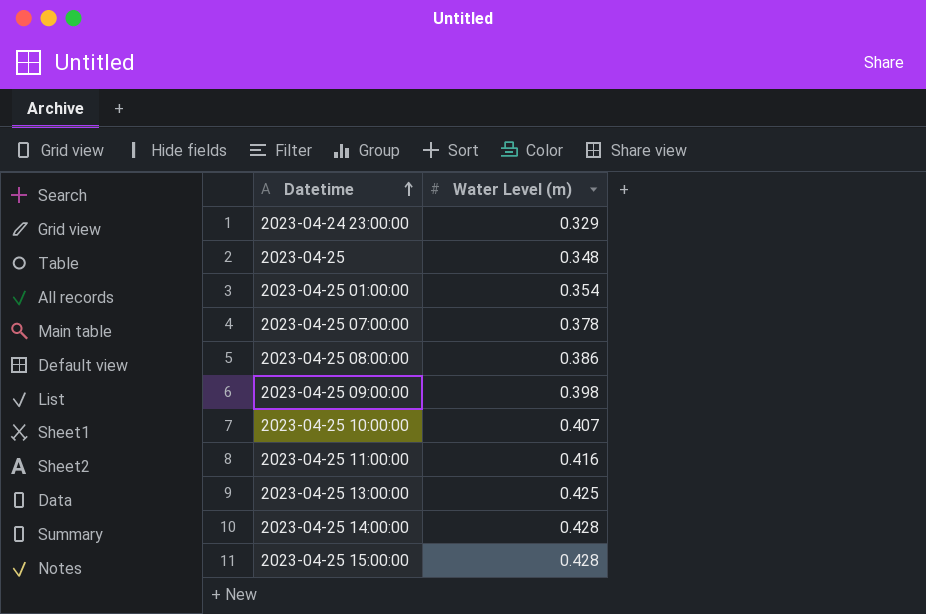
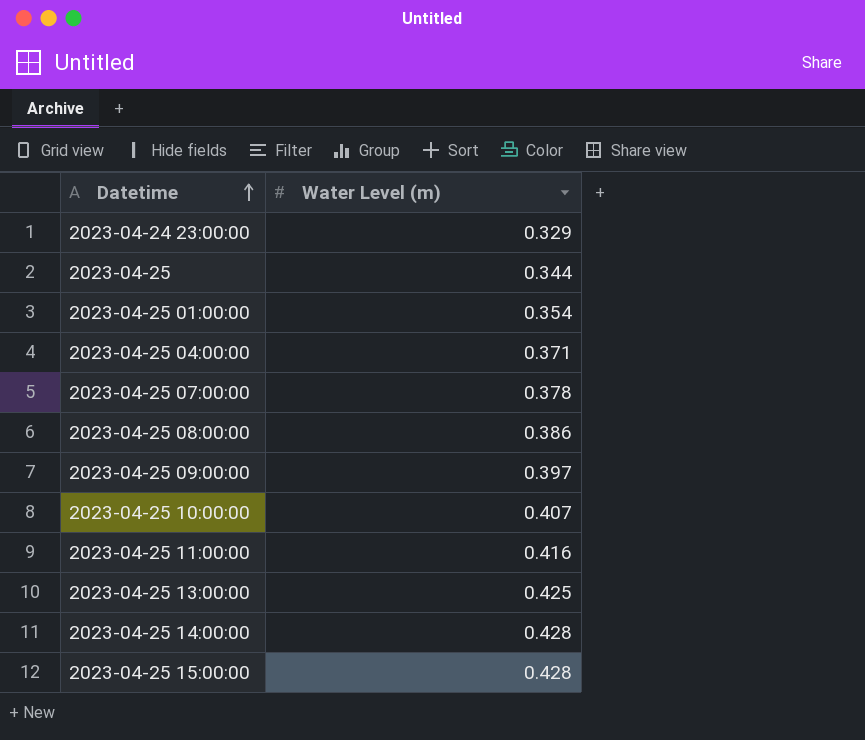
2023-04-25 | Water Level (m): 0.348 -> 0.344
row 2023-04-25 04:00:00: none -> 0.371
2023-04-25 09:00:00 | Water Level (m): 0.398 -> 0.397

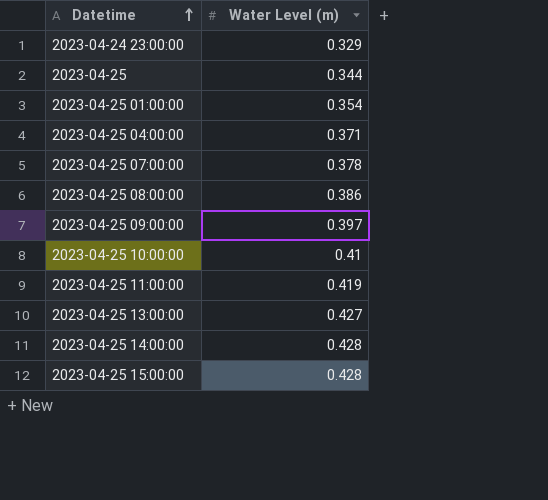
2023-04-25 10:00:00 | Water Level (m): 0.407 -> 0.41
2023-04-25 11:00:00 | Water Level (m): 0.416 -> 0.419
2023-04-25 13:00:00 | Water Level (m): 0.425 -> 0.427

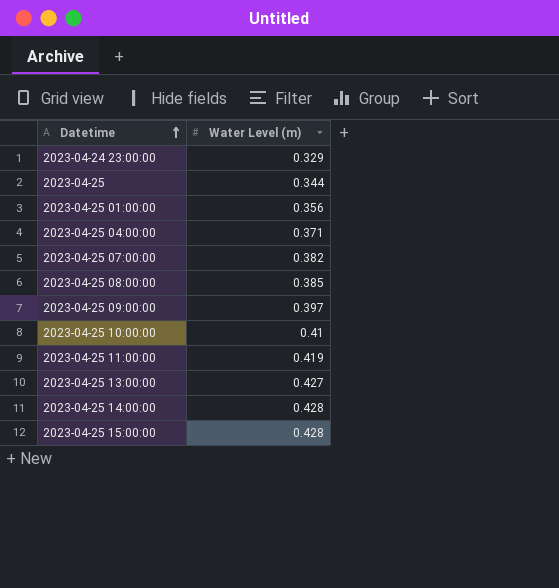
2023-04-25 01:00:00 | Water Level (m): 0.354 -> 0.356
2023-04-25 07:00:00 | Water Level (m): 0.378 -> 0.382
2023-04-25 08:00:00 | Water Level (m): 0.386 -> 0.385

